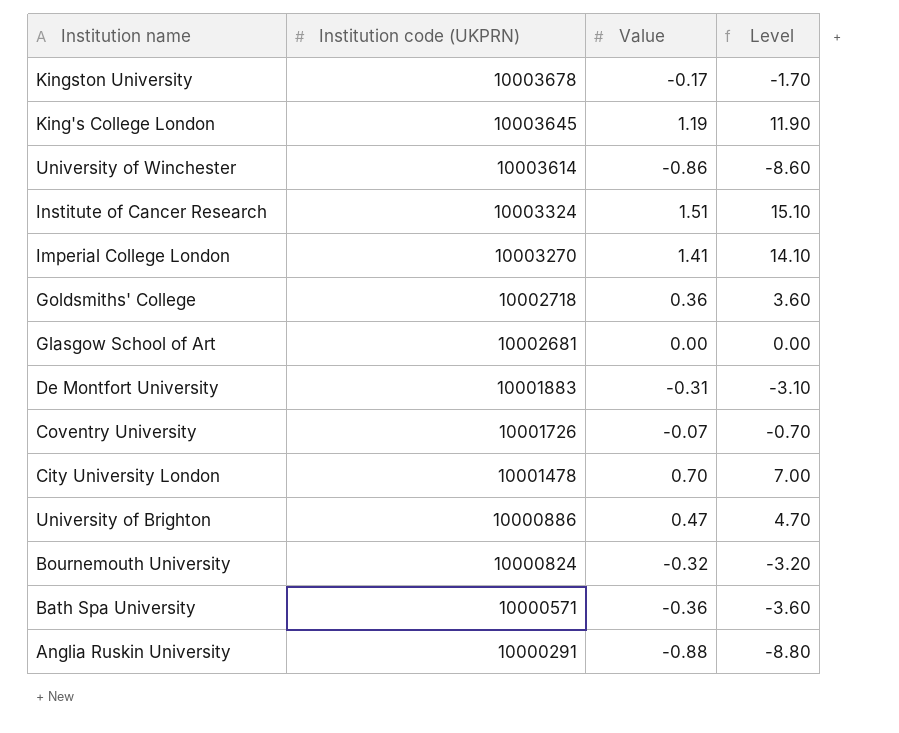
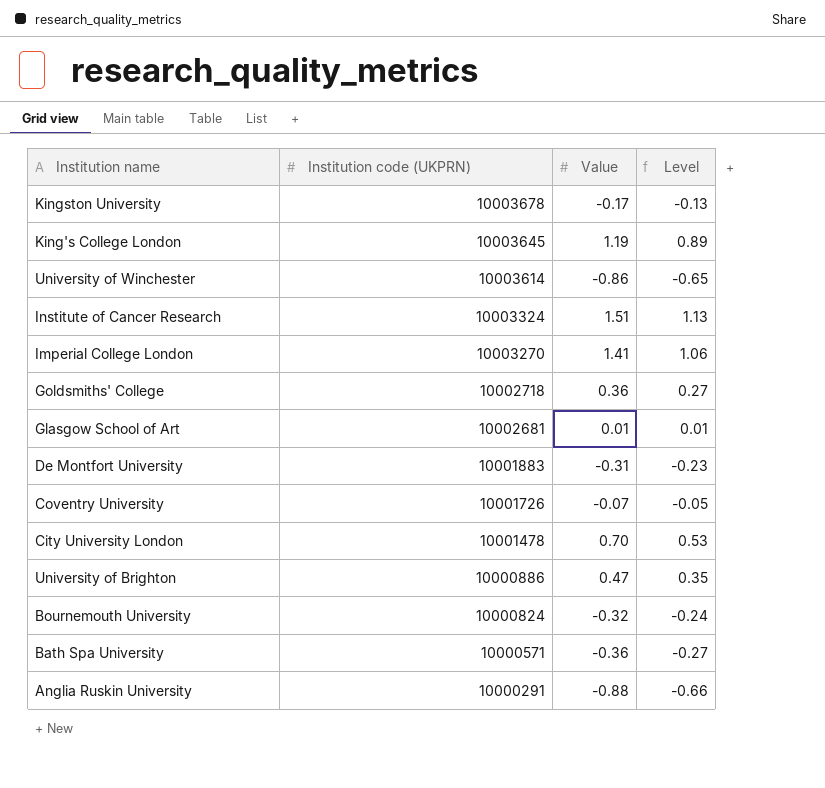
column Level | formula: [Value] * 10 -> [Value] * 0.75
Glasgow School of Art | Value: 0.00 -> 0.01

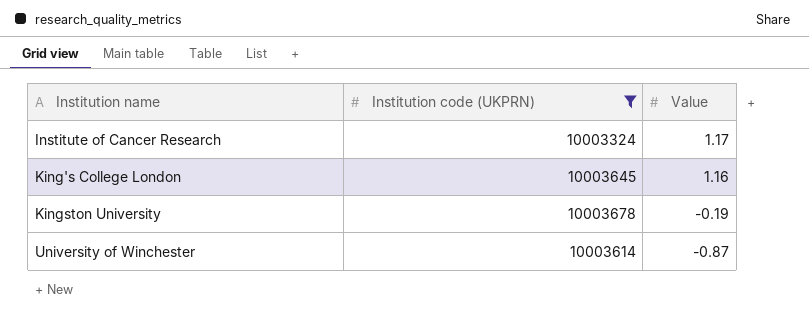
filter: none -> Institution code (UKPRN) >= 10003324
row order: Institution code (UKPRN) descending -> Institution name ascending
column Level | formula: [Value] * 0.75 -> none
Institute of Cancer Research | Value: 1.51 -> 1.17
King's College London | Value: 1.19 -> 1.16
Kingston University | Value: -0.17 -> -0.19
University of Winchester | Value: -0.86 -> -0.87

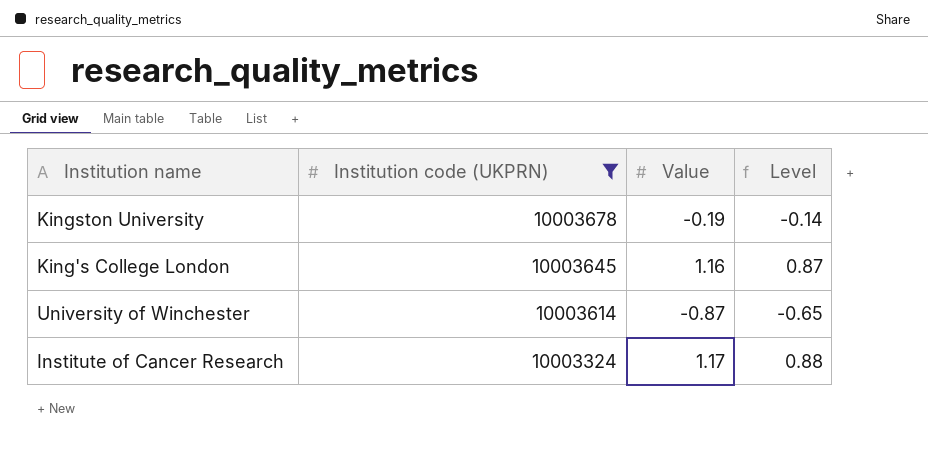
row order: Institution name ascending -> Institution code (UKPRN) descending
column Level | formula: none -> [Value] * 0.75

